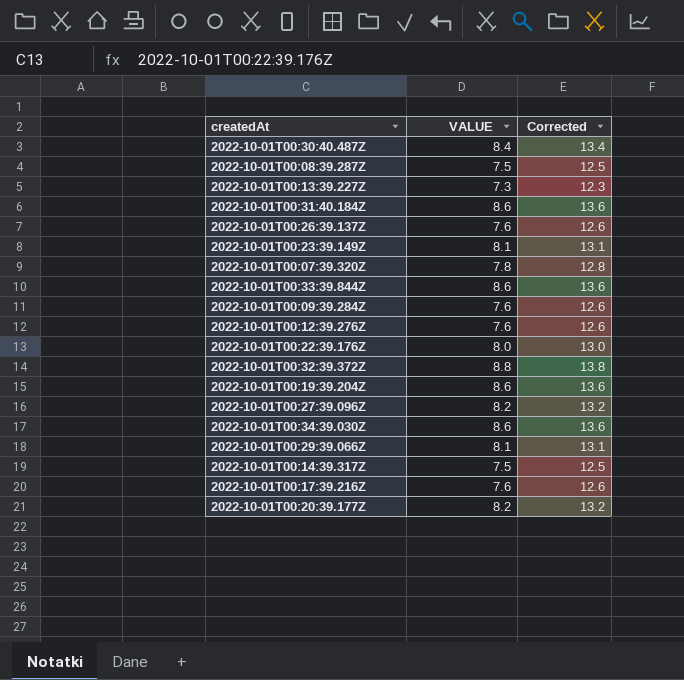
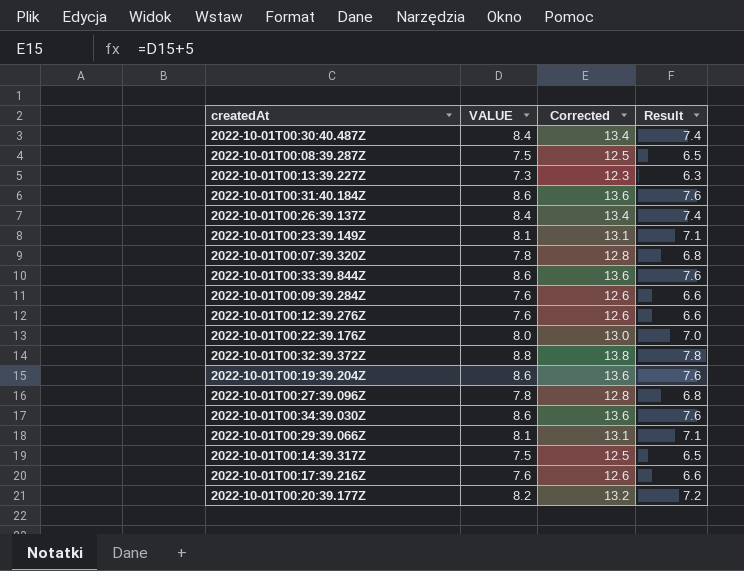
column Result | formula: none -> [VALUE] - 1
2022-10-01T00:26:39.137Z | VALUE: 7.6 -> 8.4
2022-10-01T00:26:39.137Z | Corrected: 12.6 -> 13.4
2022-10-01T00:27:39.096Z | VALUE: 8.2 -> 7.8
2022-10-01T00:27:39.096Z | Corrected: 13.2 -> 12.8

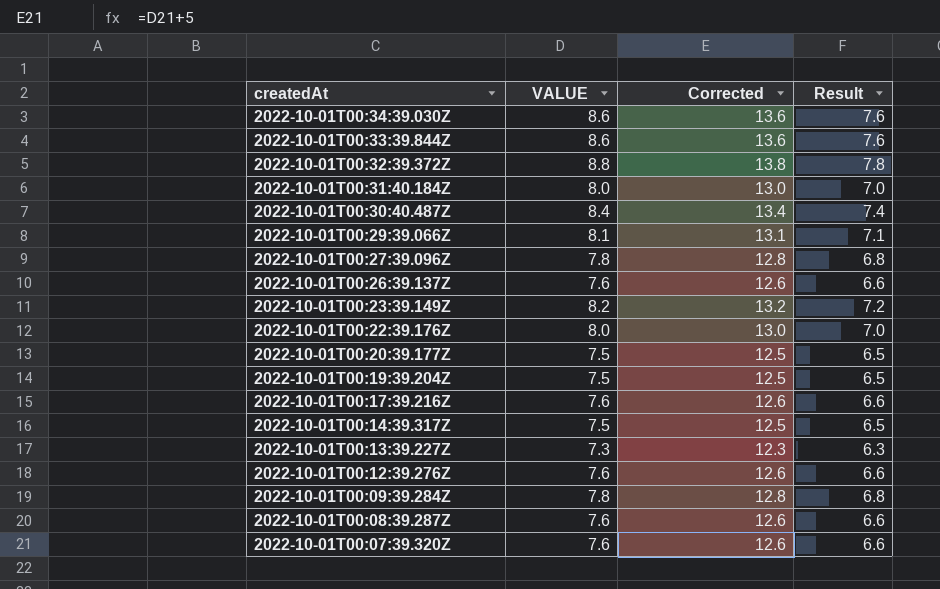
row order: none -> createdAt descending
2022-10-01T00:31:40.184Z | VALUE: 8.6 -> 8.0
2022-10-01T00:31:40.184Z | Corrected: 13.6 -> 13.0
2022-10-01T00:31:40.184Z | Result: 7.6 -> 7.0
2022-10-01T00:26:39.137Z | VALUE: 8.4 -> 7.6
2022-10-01T00:26:39.137Z | Corrected: 13.4 -> 12.6
2022-10-01T00:26:39.137Z | Result: 7.4 -> 6.6
2022-10-01T00:23:39.149Z | VALUE: 8.1 -> 8.2
2022-10-01T00:23:39.149Z | Corrected: 13.1 -> 13.2
2022-10-01T00:23:39.149Z | Result: 7.1 -> 7.2
2022-10-01T00:20:39.177Z | VALUE: 8.2 -> 7.5
2022-10-01T00:20:39.177Z | Corrected: 13.2 -> 12.5
2022-10-01T00:20:39.177Z | Result: 7.2 -> 6.5
2022-10-01T00:19:39.204Z | VALUE: 8.6 -> 7.5
2022-10-01T00:19:39.204Z | Corrected: 13.6 -> 12.5
2022-10-01T00:19:39.204Z | Result: 7.6 -> 6.5
2022-10-01T00:09:39.284Z | VALUE: 7.6 -> 7.8
2022-10-01T00:09:39.284Z | Corrected: 12.6 -> 12.8
2022-10-01T00:09:39.284Z | Result: 6.6 -> 6.8
2022-10-01T00:08:39.287Z | VALUE: 7.5 -> 7.6
2022-10-01T00:08:39.287Z | Corrected: 12.5 -> 12.6
2022-10-01T00:08:39.287Z | Result: 6.5 -> 6.6
2022-10-01T00:07:39.320Z | VALUE: 7.8 -> 7.6
2022-10-01T00:07:39.320Z | Corrected: 12.8 -> 12.6
2022-10-01T00:07:39.320Z | Result: 6.8 -> 6.6

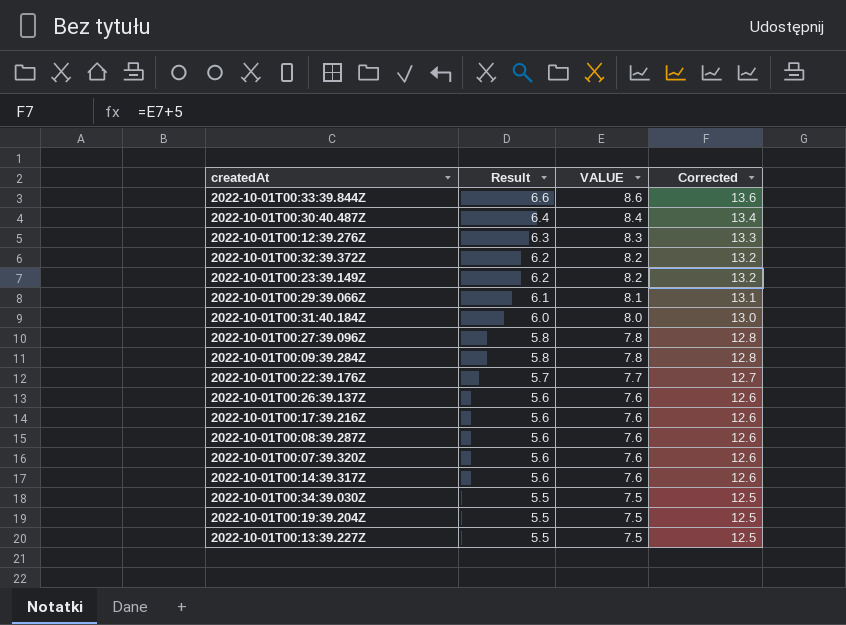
row order: createdAt descending -> Result descending
column Result | formula: [VALUE] - 1 -> [VALUE] - 2
column Result | position: 4 -> 2
row 2022-10-01T00:20:39.177Z: 7.5 | 12.5 | 6.5 -> none
2022-10-01T00:12:39.276Z | VALUE: 7.6 -> 8.3
2022-10-01T00:12:39.276Z | Corrected: 12.6 -> 13.3
2022-10-01T00:32:39.372Z | VALUE: 8.8 -> 8.2
2022-10-01T00:32:39.372Z | Corrected: 13.8 -> 13.2
2022-10-01T00:22:39.176Z | VALUE: 8.0 -> 7.7
2022-10-01T00:22:39.176Z | Corrected: 13.0 -> 12.7
2022-10-01T00:14:39.317Z | VALUE: 7.5 -> 7.6
2022-10-01T00:14:39.317Z | Corrected: 12.5 -> 12.6
2022-10-01T00:34:39.030Z | VALUE: 8.6 -> 7.5
2022-10-01T00:34:39.030Z | Corrected: 13.6 -> 12.5
2022-10-01T00:13:39.227Z | VALUE: 7.3 -> 7.5
2022-10-01T00:13:39.227Z | Corrected: 12.3 -> 12.5

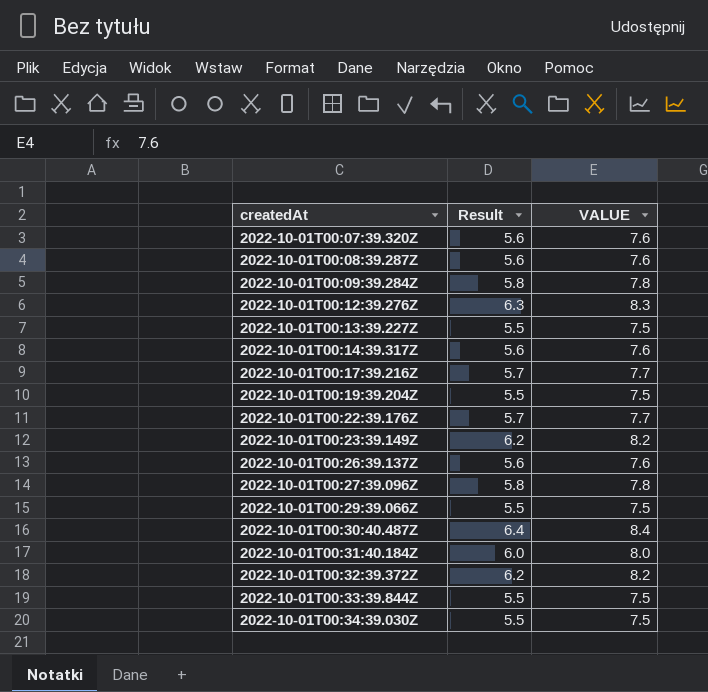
row order: Result descending -> createdAt ascending
column Corrected | formula: [VALUE] + 5 -> none
2022-10-01T00:17:39.216Z | Result: 5.6 -> 5.7
2022-10-01T00:17:39.216Z | VALUE: 7.6 -> 7.7
2022-10-01T00:29:39.066Z | Result: 6.1 -> 5.5
2022-10-01T00:29:39.066Z | VALUE: 8.1 -> 7.5
2022-10-01T00:33:39.844Z | Result: 6.6 -> 5.5
2022-10-01T00:33:39.844Z | VALUE: 8.6 -> 7.5

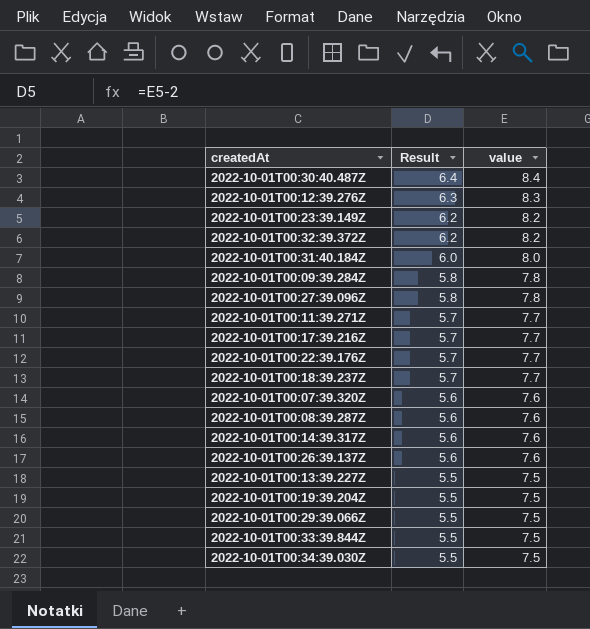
row order: createdAt ascending -> Result descending
column name: VALUE -> value
row 2022-10-01T00:11:39.271Z: none -> 5.7 | 7.7
row 2022-10-01T00:18:39.237Z: none -> 5.7 | 7.7

